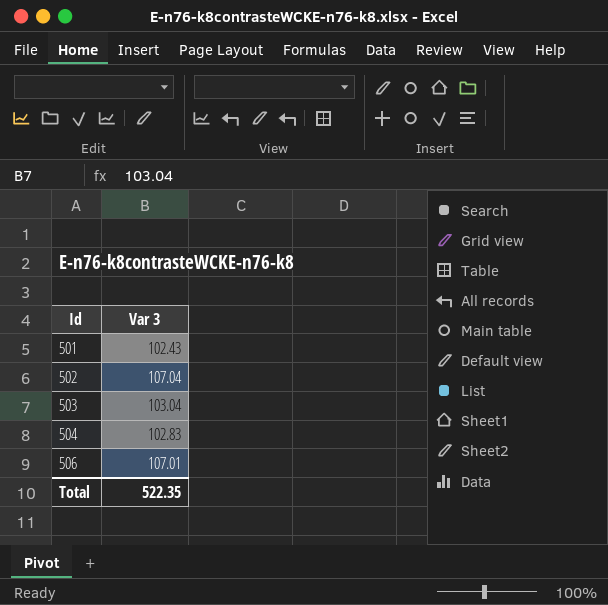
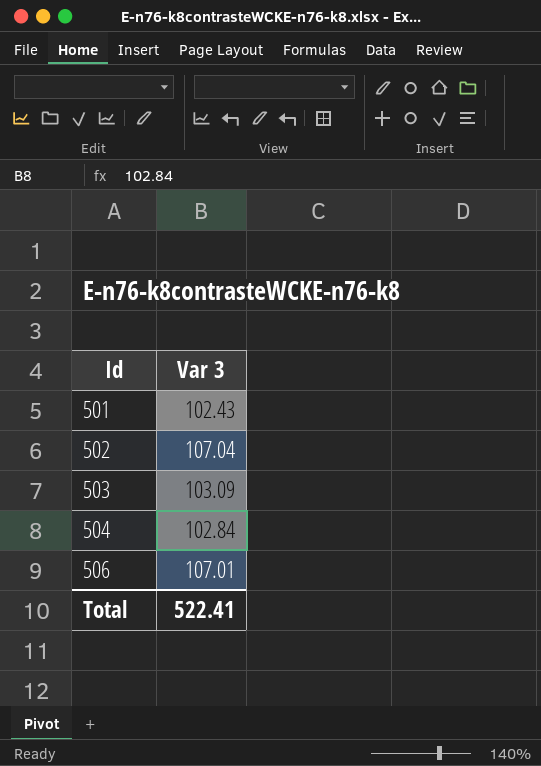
503 | Var 3: 103.04 -> 103.09
504 | Var 3: 102.83 -> 102.84
Total | Var 3: 522.35 -> 522.41

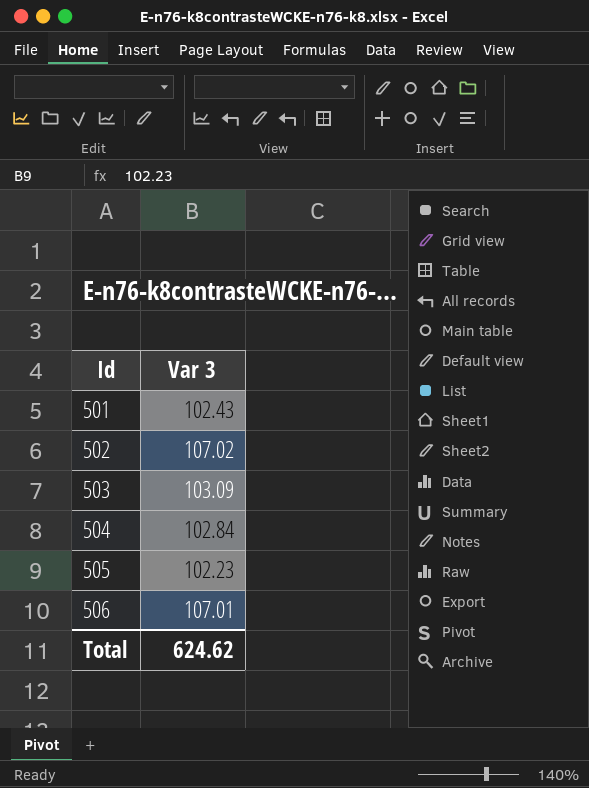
502 | Var 3: 107.04 -> 107.02
row 505: none -> 102.23
Total | Var 3: 522.41 -> 624.62

